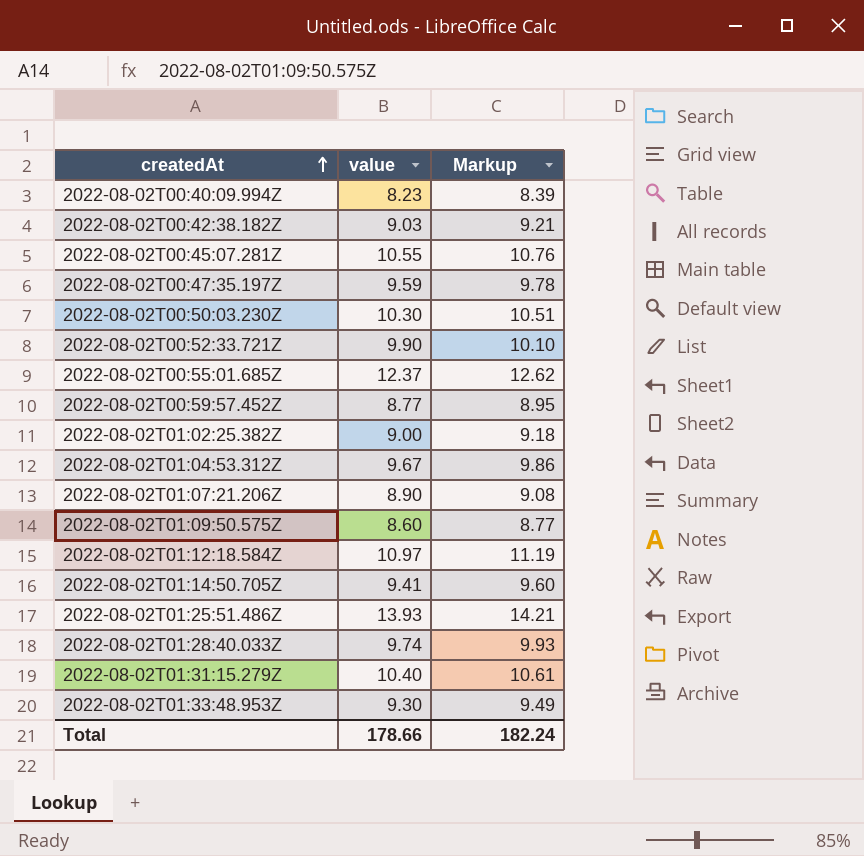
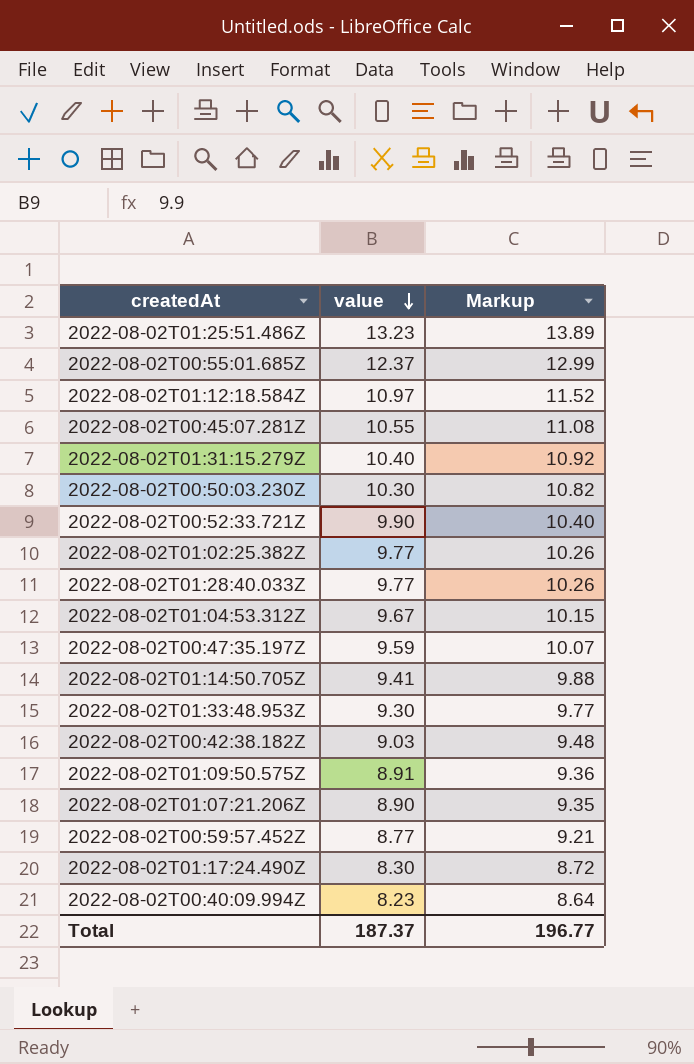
row order: createdAt ascending -> value descending
column Markup | formula: [value] * 1.02 -> [value] * 1.05
2022-08-02T01:25:51.486Z | value: 13.93 -> 13.23
2022-08-02T01:02:25.382Z | value: 9.00 -> 9.77
2022-08-02T01:28:40.033Z | value: 9.74 -> 9.77
2022-08-02T01:09:50.575Z | value: 8.60 -> 8.91
row 2022-08-02T01:17:24.490Z: none -> 8.30 | 8.72
Total | value: 178.66 -> 187.37
Total | Markup: 182.24 -> 196.77

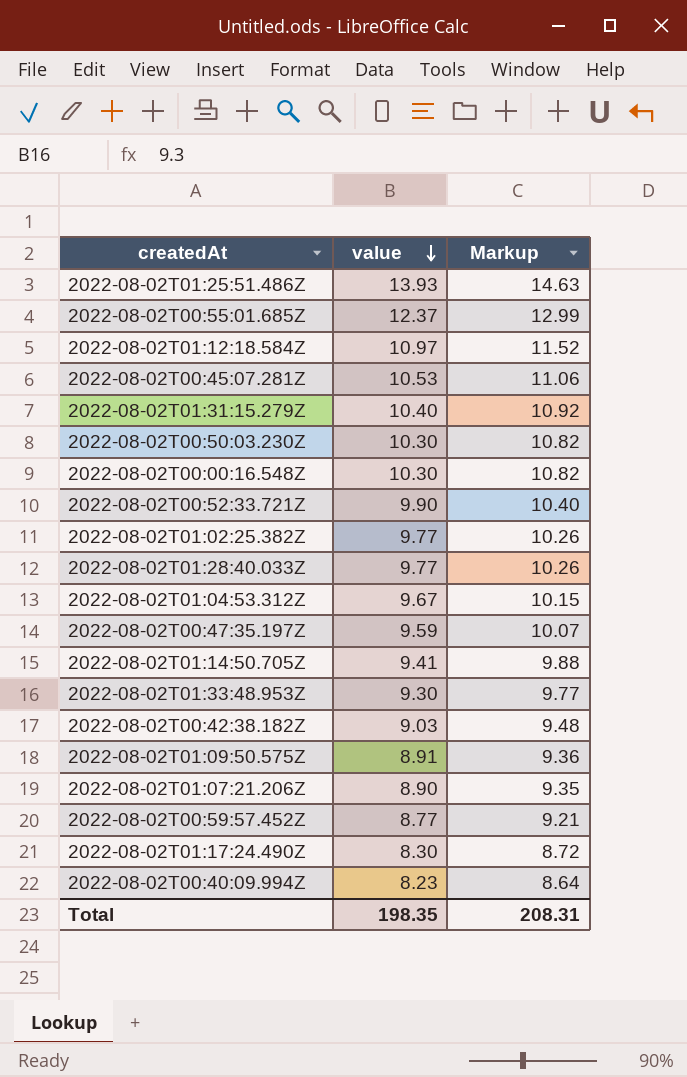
2022-08-02T01:25:51.486Z | value: 13.23 -> 13.93
2022-08-02T01:25:51.486Z | Markup: 13.89 -> 14.63
2022-08-02T00:45:07.281Z | value: 10.55 -> 10.53
2022-08-02T00:45:07.281Z | Markup: 11.08 -> 11.06
row 2022-08-02T00:00:16.548Z: none -> 10.30 | 10.82
Total | value: 187.37 -> 198.35
Total | Markup: 196.77 -> 208.31

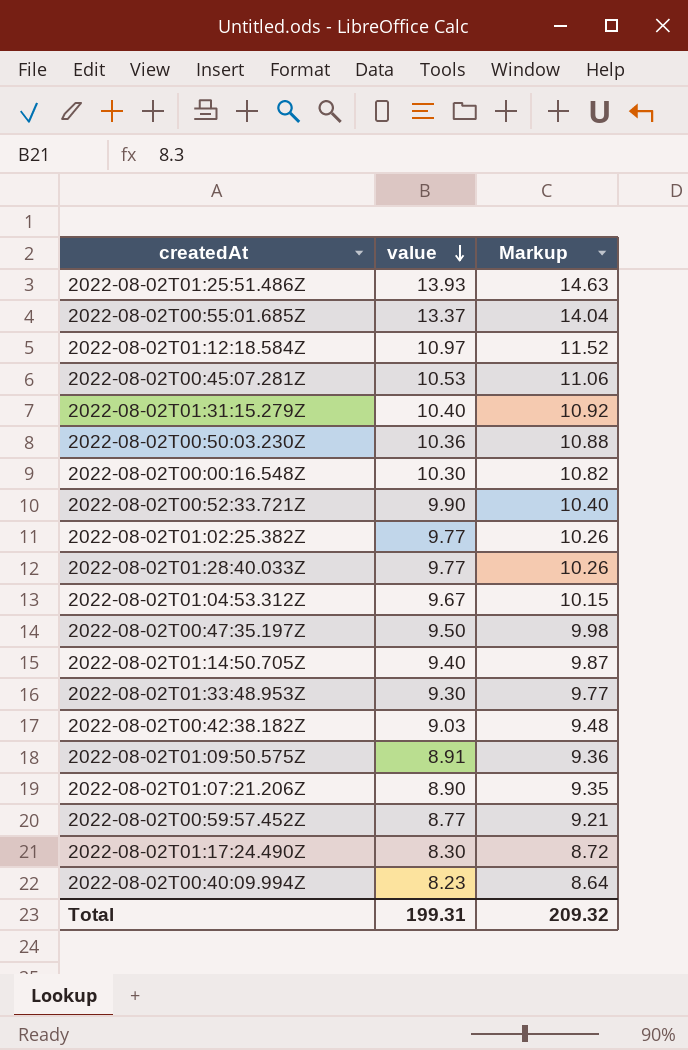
2022-08-02T00:55:01.685Z | value: 12.37 -> 13.37
2022-08-02T00:55:01.685Z | Markup: 12.99 -> 14.04
2022-08-02T00:50:03.230Z | value: 10.30 -> 10.36
2022-08-02T00:50:03.230Z | Markup: 10.82 -> 10.88
2022-08-02T00:47:35.197Z | value: 9.59 -> 9.50
2022-08-02T00:47:35.197Z | Markup: 10.07 -> 9.98
2022-08-02T01:14:50.705Z | value: 9.41 -> 9.40
2022-08-02T01:14:50.705Z | Markup: 9.88 -> 9.87
Total | value: 198.35 -> 199.31
Total | Markup: 208.31 -> 209.32

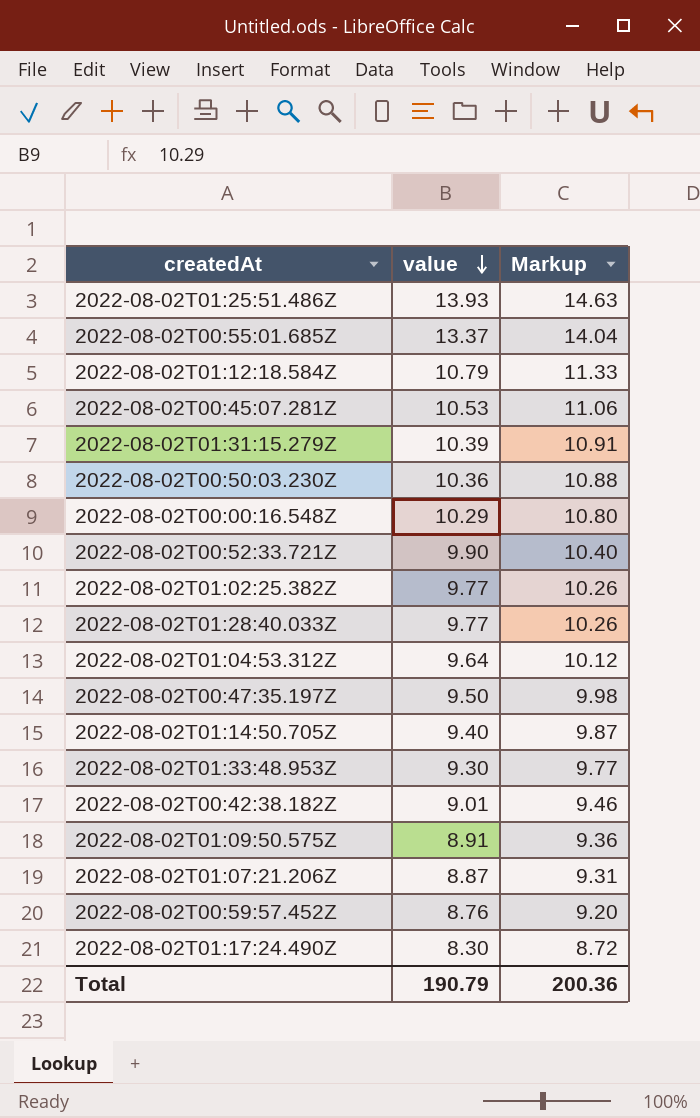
row 2022-08-02T00:40:09.994Z: 8.23 | 8.64 -> none
2022-08-02T01:12:18.584Z | value: 10.97 -> 10.79
2022-08-02T01:12:18.584Z | Markup: 11.52 -> 11.33
2022-08-02T01:31:15.279Z | value: 10.40 -> 10.39
2022-08-02T01:31:15.279Z | Markup: 10.92 -> 10.91
2022-08-02T00:00:16.548Z | value: 10.30 -> 10.29
2022-08-02T00:00:16.548Z | Markup: 10.82 -> 10.80
2022-08-02T01:04:53.312Z | value: 9.67 -> 9.64
2022-08-02T01:04:53.312Z | Markup: 10.15 -> 10.12
2022-08-02T00:42:38.182Z | value: 9.03 -> 9.01
2022-08-02T00:42:38.182Z | Markup: 9.48 -> 9.46
2022-08-02T01:07:21.206Z | value: 8.90 -> 8.87
2022-08-02T01:07:21.206Z | Markup: 9.35 -> 9.31
2022-08-02T00:59:57.452Z | value: 8.77 -> 8.76
2022-08-02T00:59:57.452Z | Markup: 9.21 -> 9.20
Total | value: 199.31 -> 190.79
Total | Markup: 209.32 -> 200.36

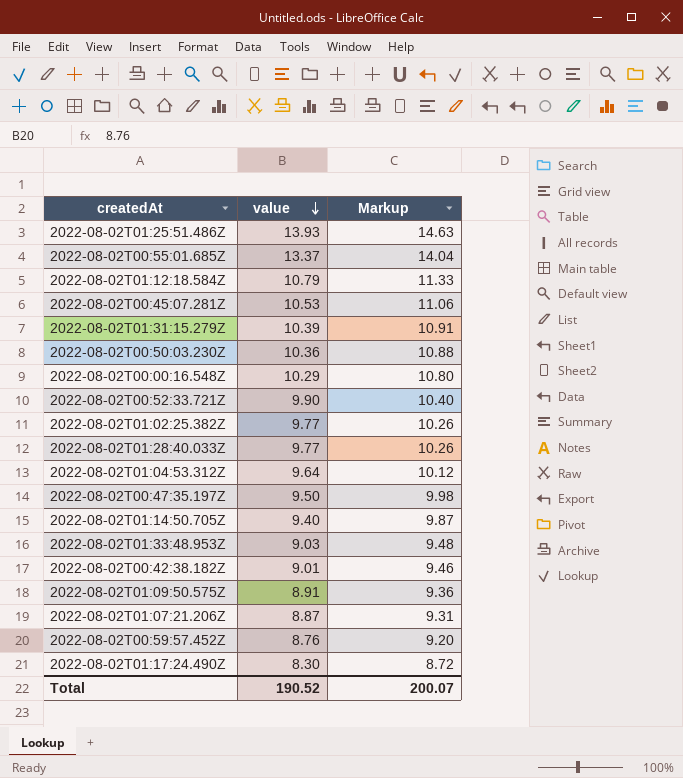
2022-08-02T01:33:48.953Z | value: 9.30 -> 9.03
2022-08-02T01:33:48.953Z | Markup: 9.77 -> 9.48
Total | value: 190.79 -> 190.52
Total | Markup: 200.36 -> 200.07

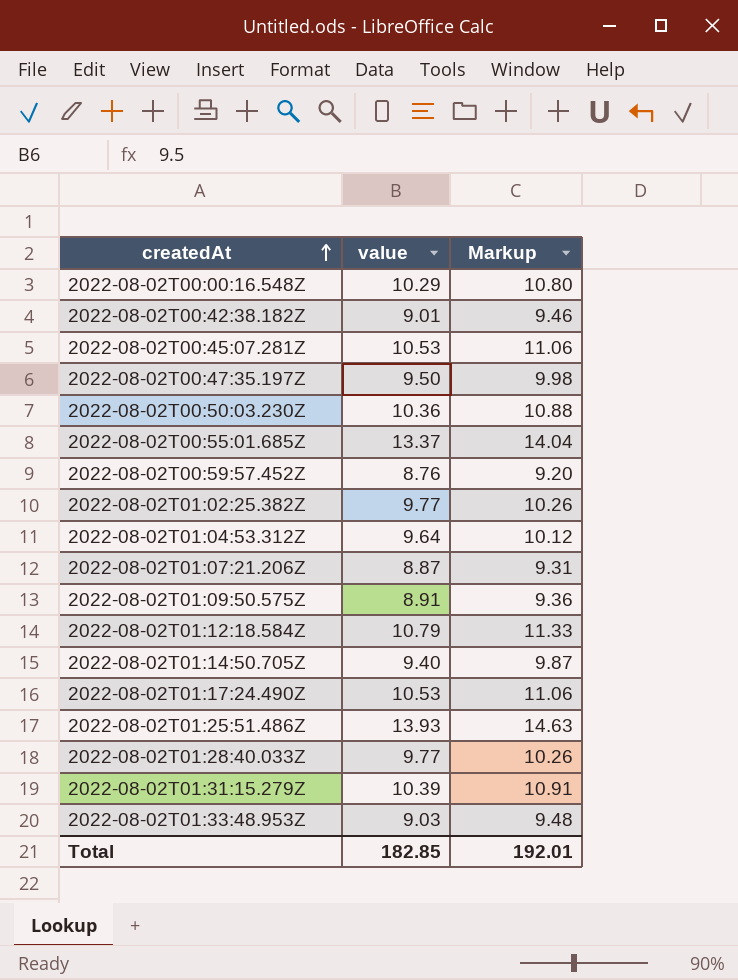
row order: value descending -> createdAt ascending
row 2022-08-02T00:52:33.721Z: 9.90 | 10.40 -> none
2022-08-02T01:17:24.490Z | value: 8.30 -> 10.53
2022-08-02T01:17:24.490Z | Markup: 8.72 -> 11.06
Total | value: 190.52 -> 182.85
Total | Markup: 200.07 -> 192.01

